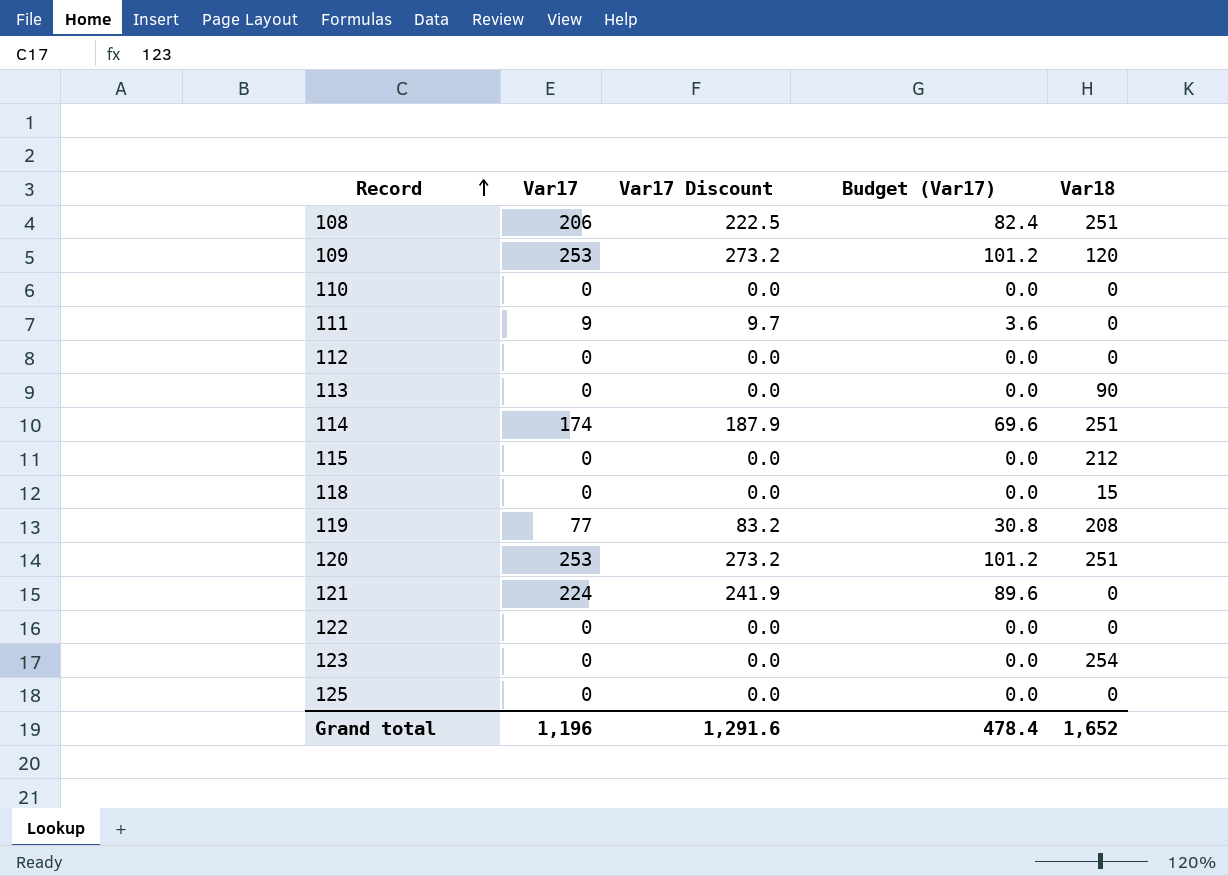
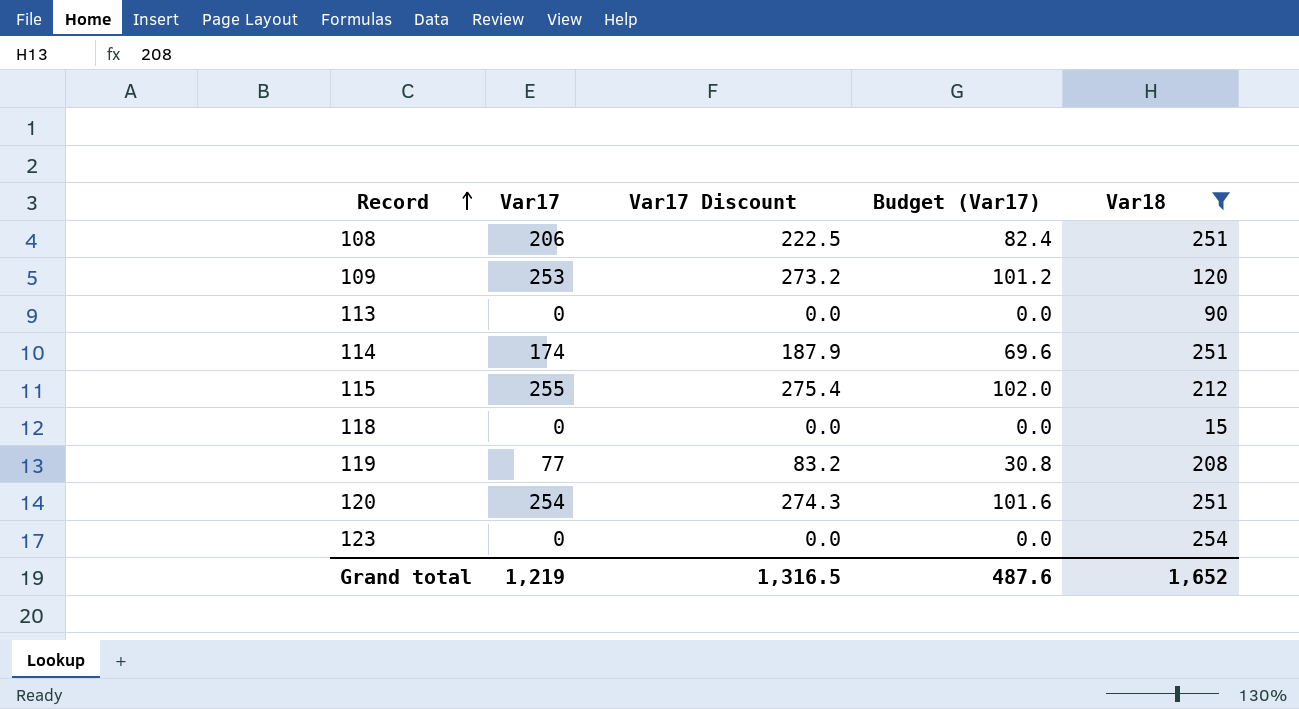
filter: none -> Var18 != 0
115 | Var17: 0 -> 255
115 | Var17 Discount: 0.0 -> 275.4
115 | Budget (Var17): 0.0 -> 102.0
120 | Var17: 253 -> 254
120 | Var17 Discount: 273.2 -> 274.3
120 | Budget (Var17): 101.2 -> 101.6
Grand total | Var17: 1,196 -> 1,219
Grand total | Var17 Discount: 1,291.6 -> 1,316.5
Grand total | Budget (Var17): 478.4 -> 487.6

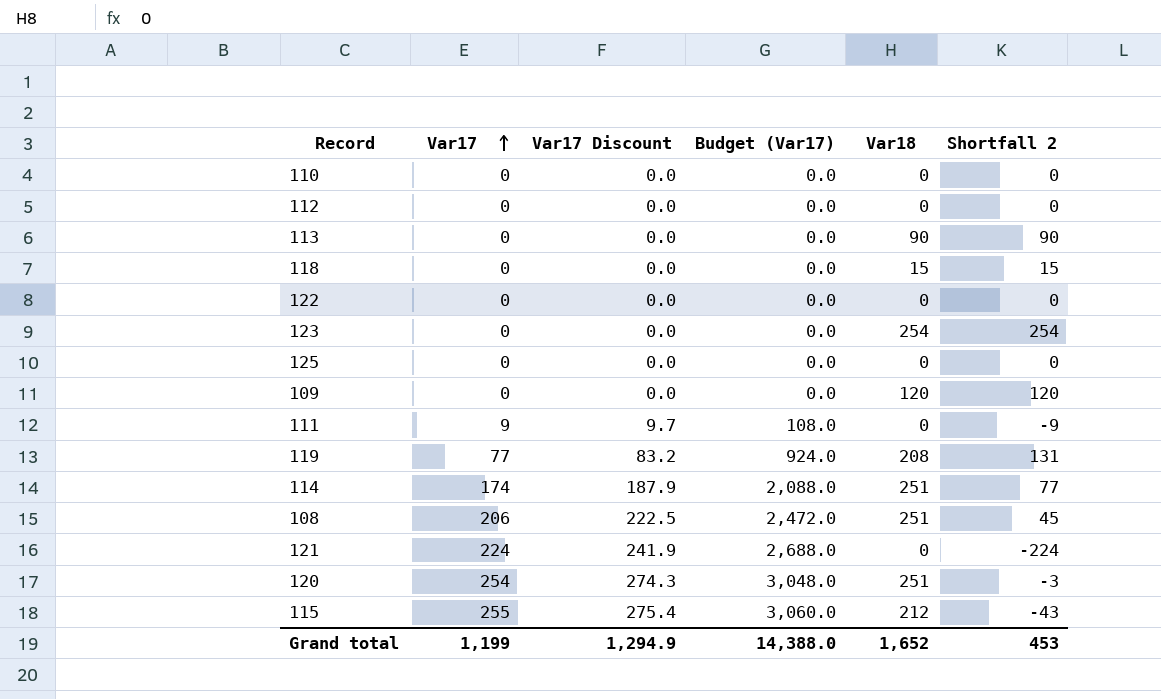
filter: Var18 != 0 -> none
row order: Record ascending -> Var17 ascending
column Budget (Var17) | formula: [Var17] * 0.4 -> [Var17] * 12
column Shortfall 2 | formula: none -> [Var18] - [Var17]
109 | Var17: 253 -> 0
109 | Var17 Discount: 273.2 -> 0.0
Grand total | Var17: 1,219 -> 1,199
Grand total | Var17 Discount: 1,316.5 -> 1,294.9
Grand total | Budget (Var17): 487.6 -> 14,388.0

